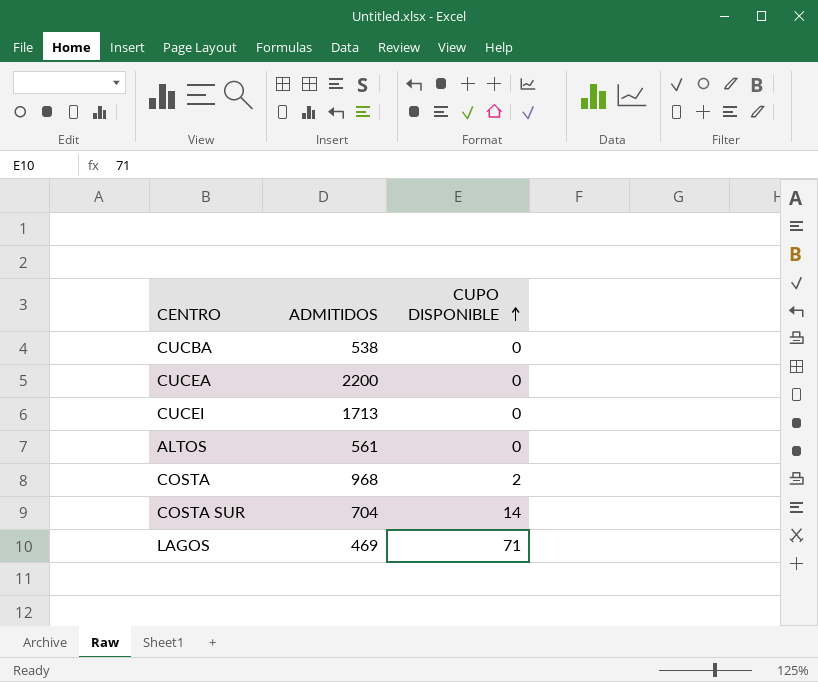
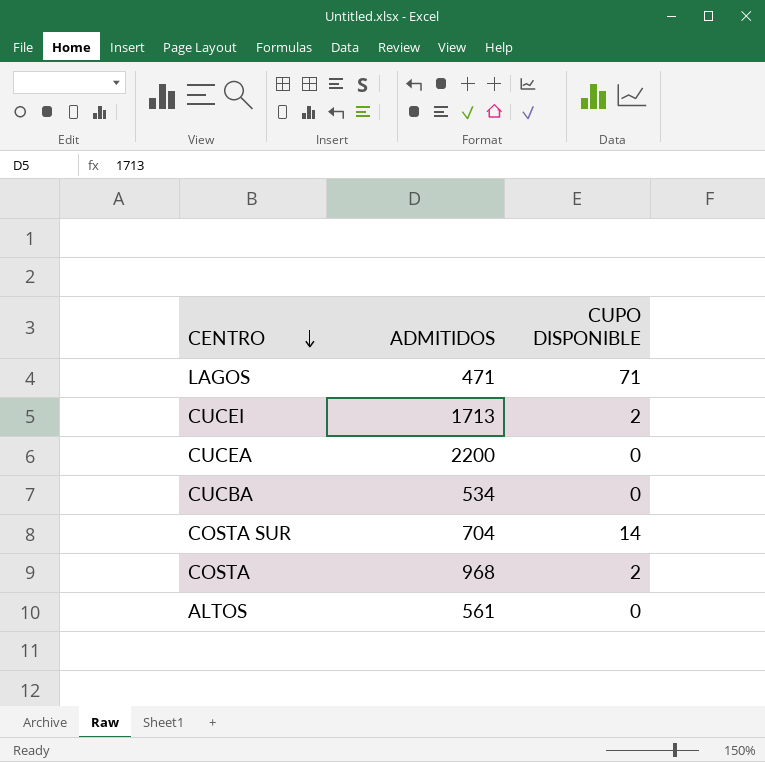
row order: CUPO DISPONIBLE ascending -> CENTRO descending
LAGOS | ADMITIDOS: 469 -> 471
CUCEI | CUPO DISPONIBLE: 0 -> 2
CUCBA | ADMITIDOS: 538 -> 534

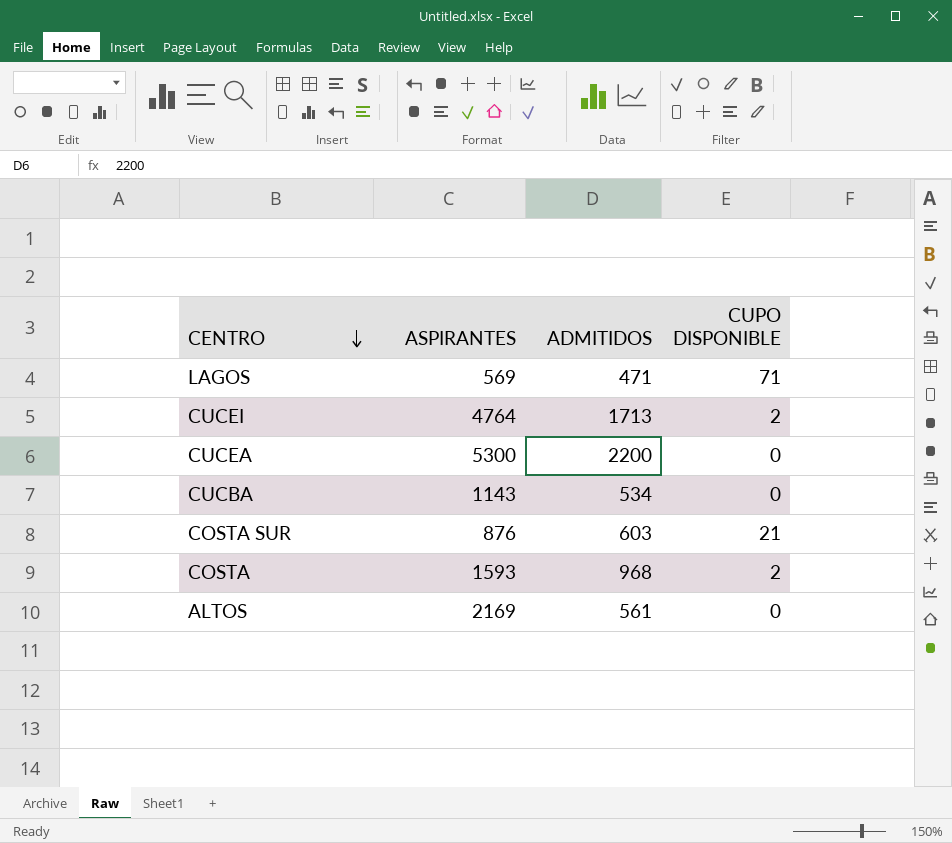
column ASPIRANTES | position: none -> 2
COSTA SUR | ADMITIDOS: 704 -> 603
COSTA SUR | CUPO DISPONIBLE: 14 -> 21

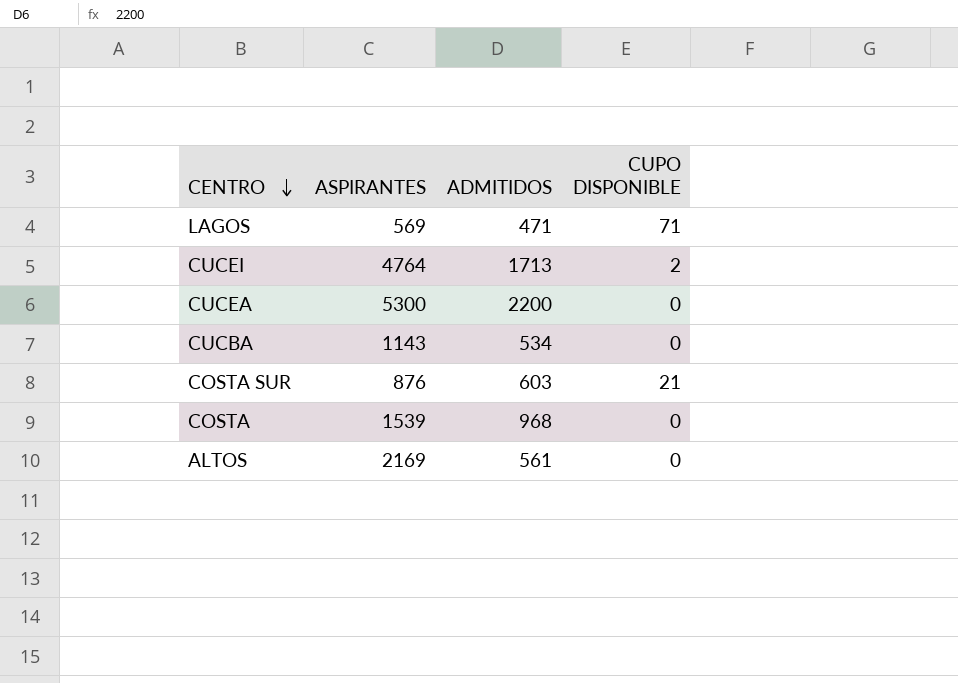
COSTA | ASPIRANTES: 1593 -> 1539
COSTA | CUPO DISPONIBLE: 2 -> 0

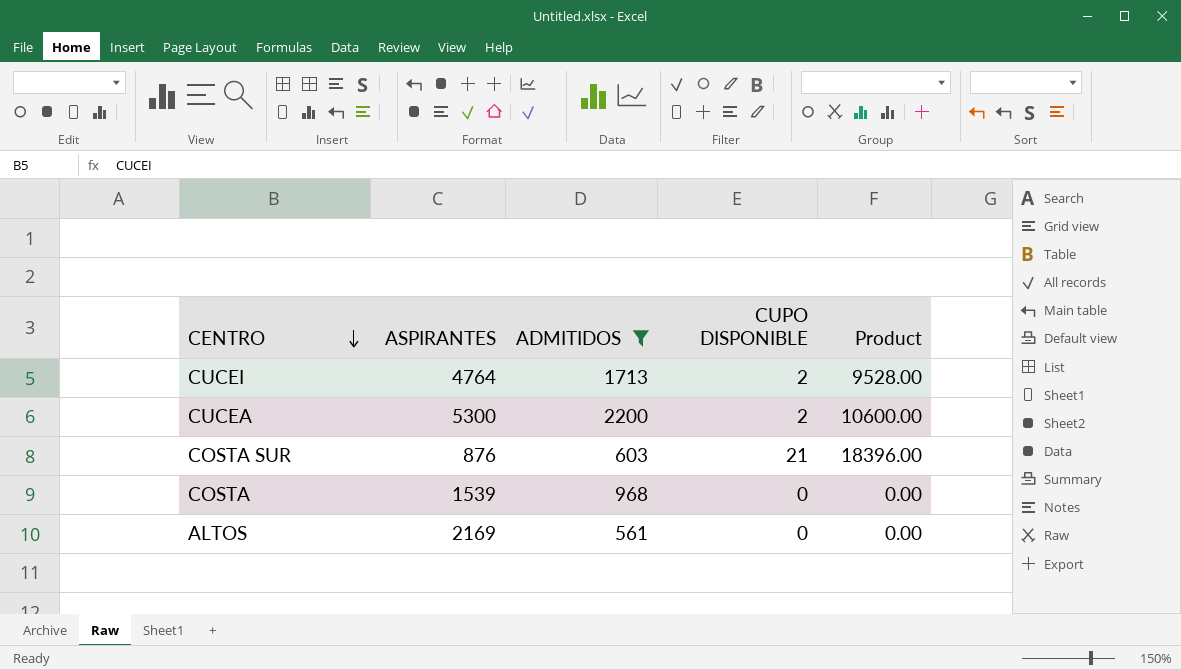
filter: none -> ADMITIDOS >= 561
column Product | formula: none -> [ASPIRANTES] * [CUPO DISPONIBLE]
CUCEA | CUPO DISPONIBLE: 0 -> 2

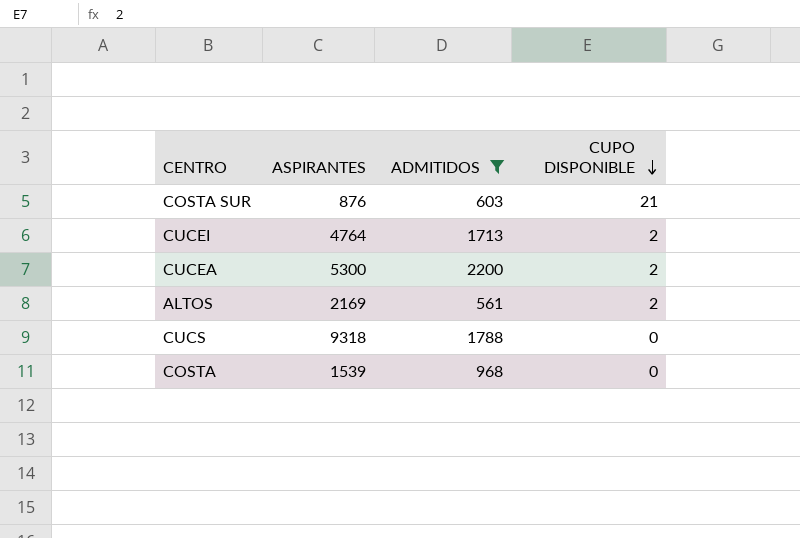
row order: CENTRO descending -> CUPO DISPONIBLE descending
column Product | formula: [ASPIRANTES] * [CUPO DISPONIBLE] -> none
ALTOS | CUPO DISPONIBLE: 0 -> 2
row CUCS: none -> 9318 | 1788 | 0

